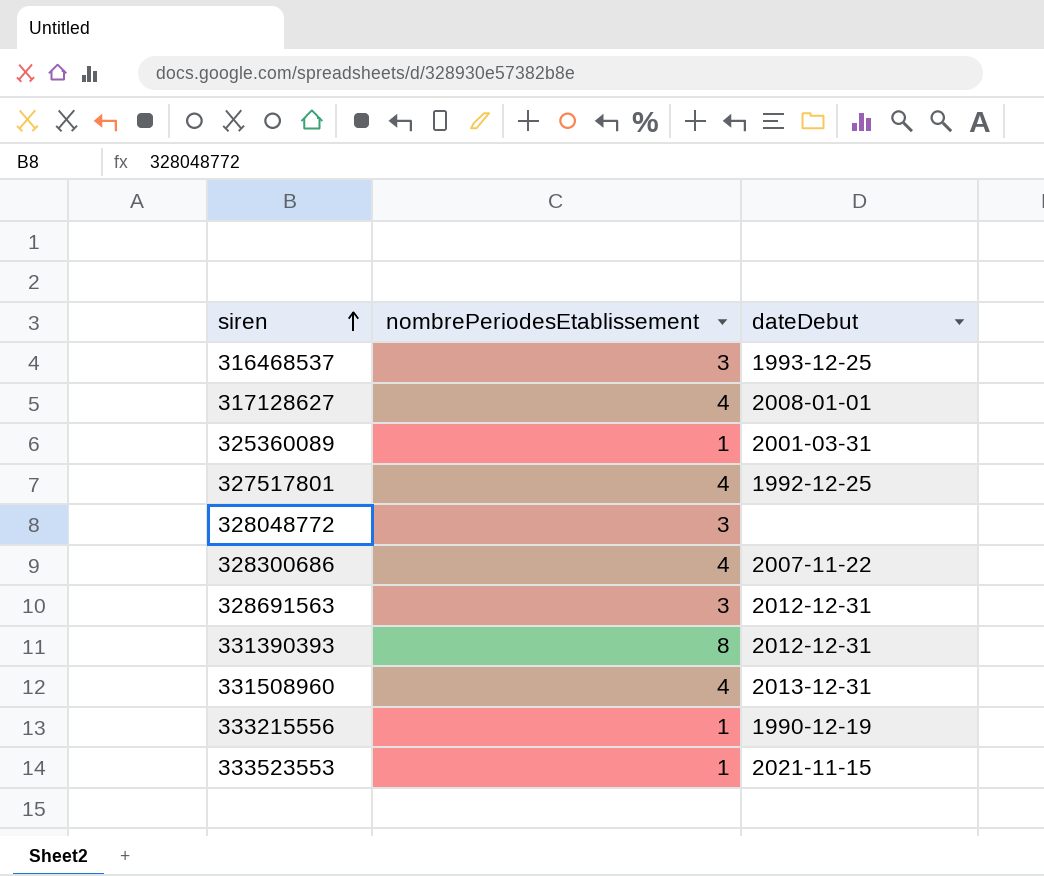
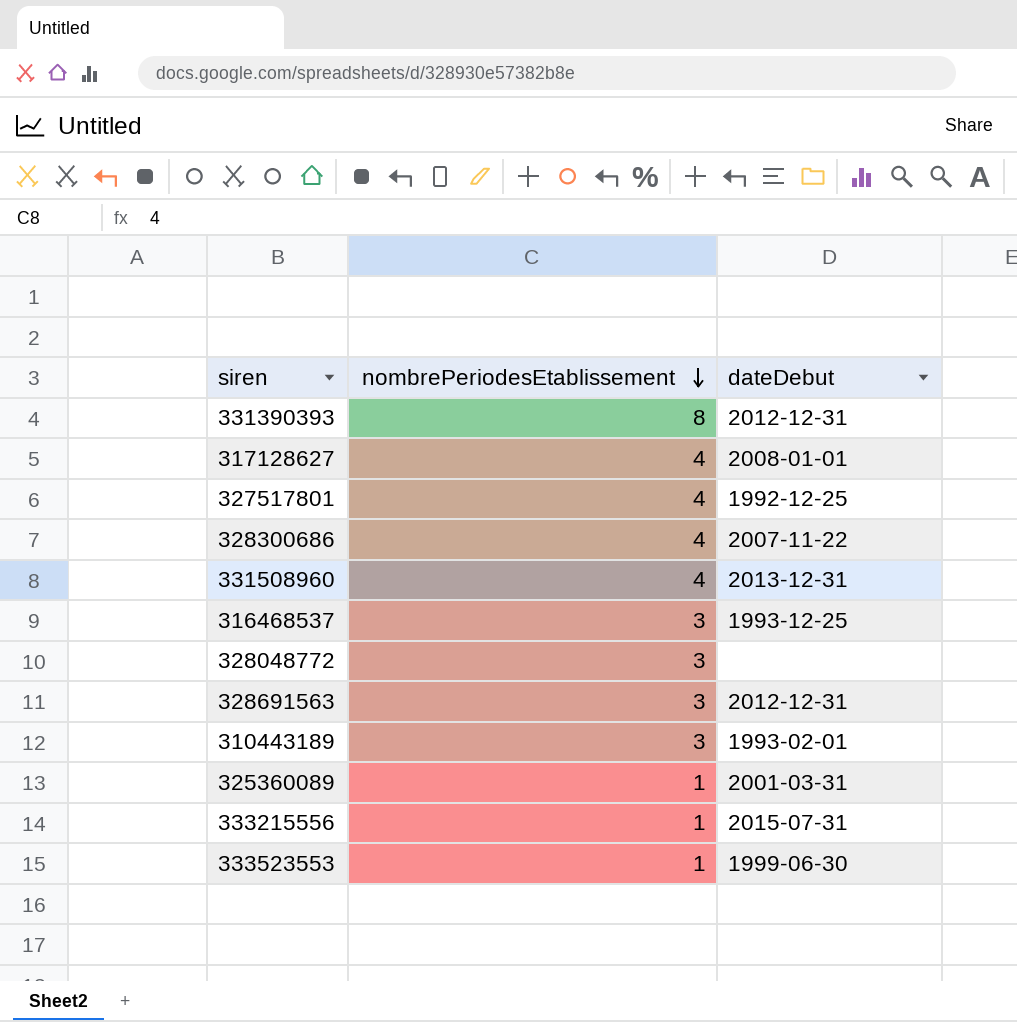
row order: siren ascending -> nombrePeriodesEtablissement descending
row 310443189: none -> 3 | 1993-02-01
333215556 | dateDebut: 1990-12-19 -> 2015-07-31
333523553 | dateDebut: 2021-11-15 -> 1999-06-30

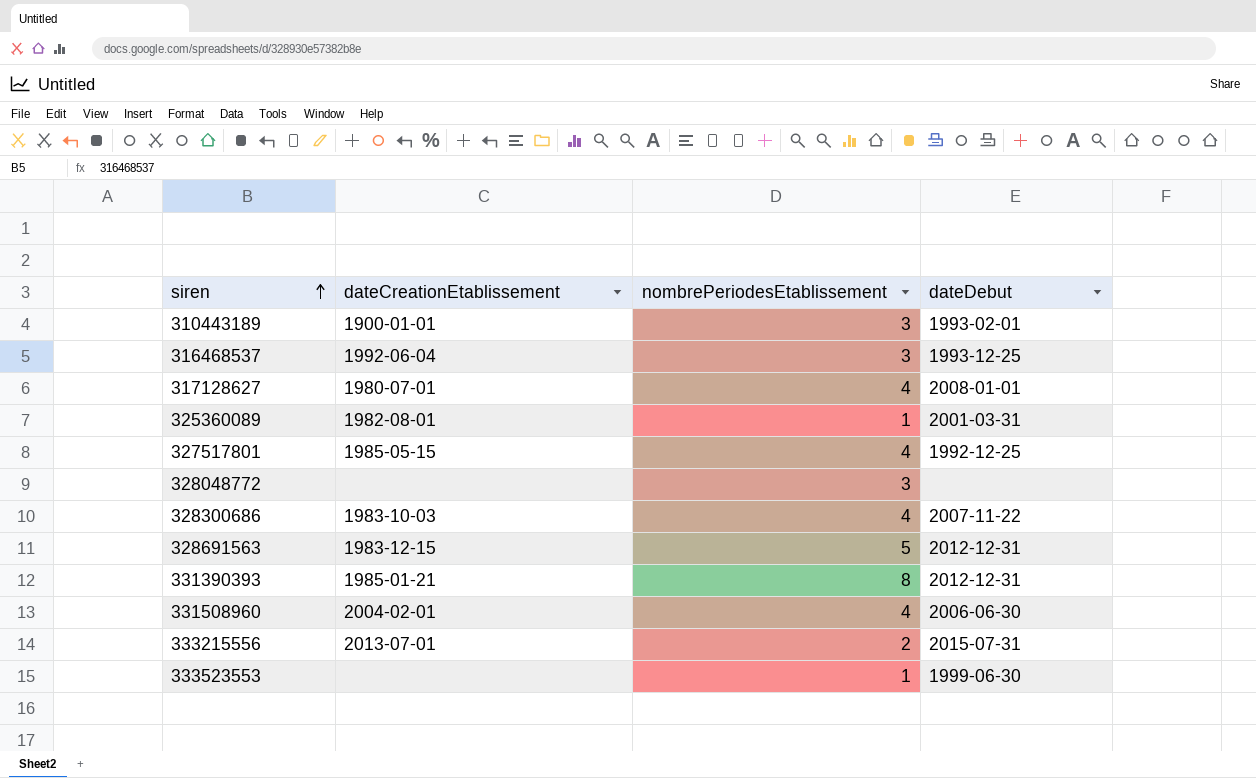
row order: nombrePeriodesEtablissement descending -> siren ascending
column dateCreationEtablissement | position: none -> 2
328691563 | nombrePeriodesEtablissement: 3 -> 5
331508960 | dateDebut: 2013-12-31 -> 2006-06-30
333215556 | nombrePeriodesEtablissement: 1 -> 2

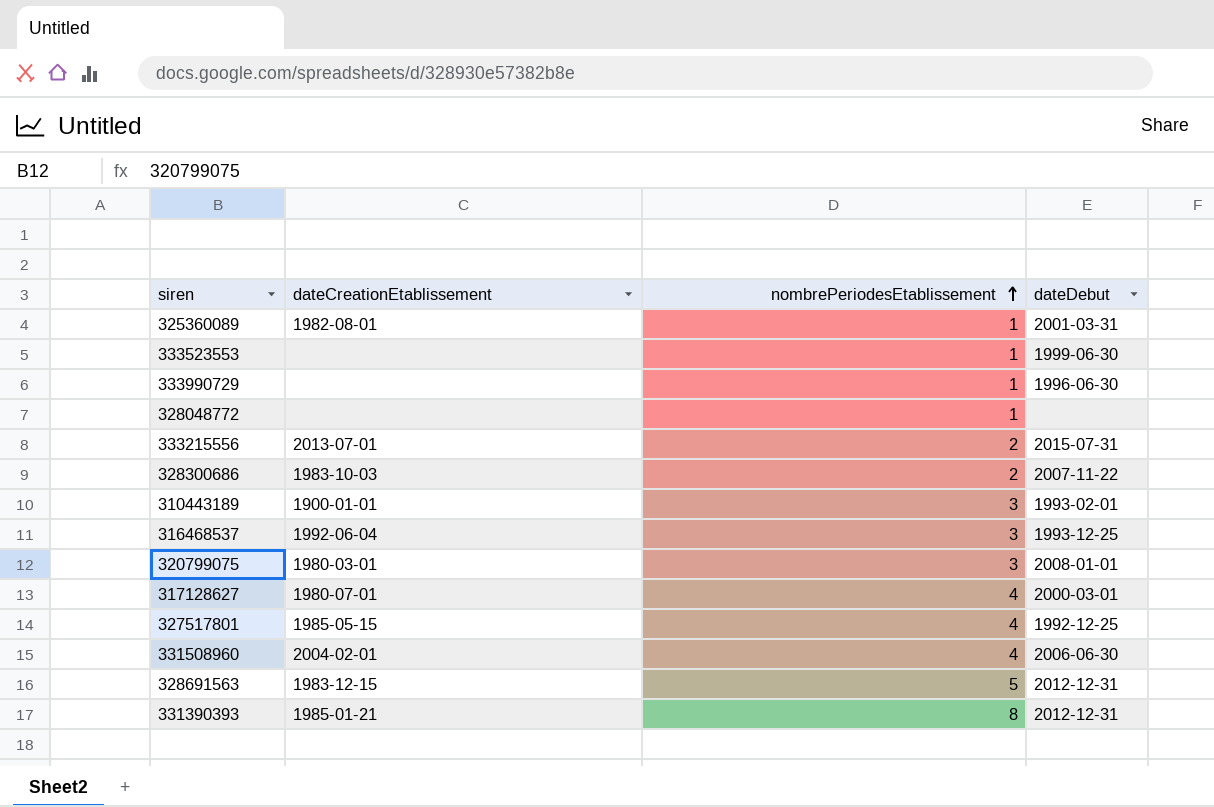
row order: siren ascending -> nombrePeriodesEtablissement ascending
row 333990729: none -> none | 1 | 1996-06-30
328048772 | nombrePeriodesEtablissement: 3 -> 1
328300686 | nombrePeriodesEtablissement: 4 -> 2
row 320799075: none -> 1980-03-01 | 3 | 2008-01-01
317128627 | dateDebut: 2008-01-01 -> 2000-03-01

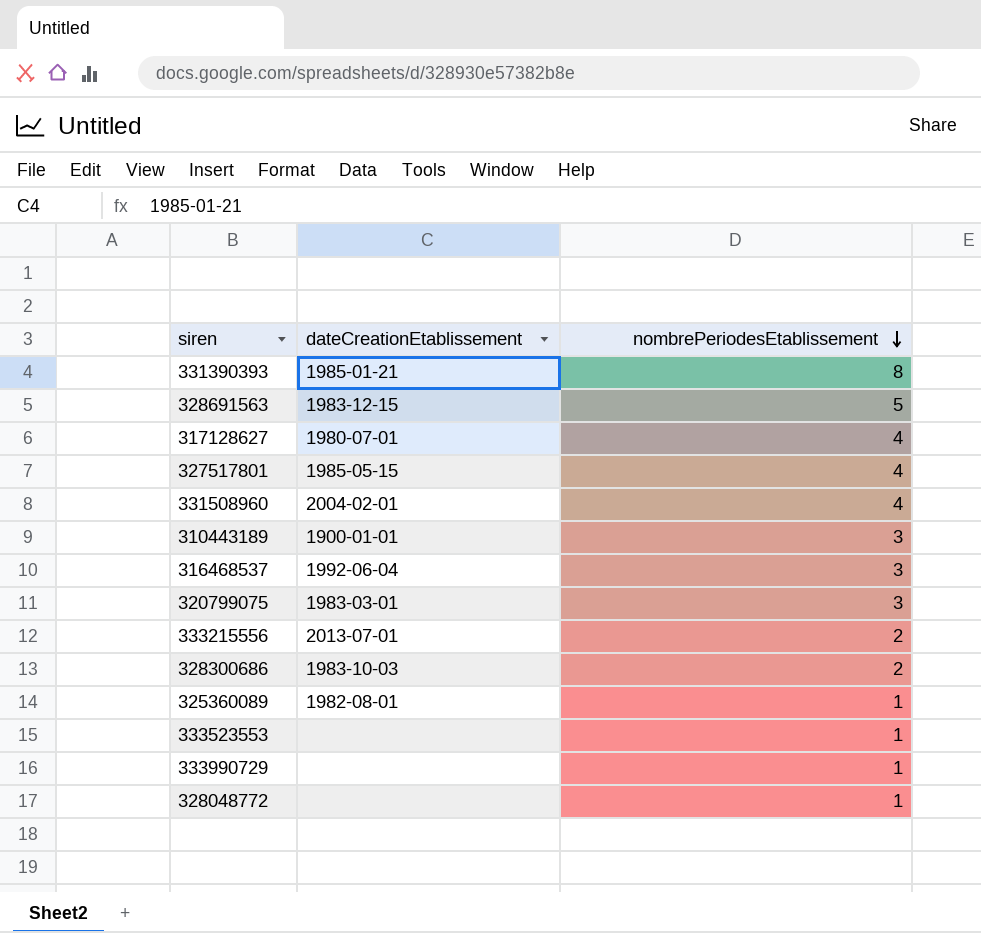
row order: nombrePeriodesEtablissement ascending -> nombrePeriodesEtablissement descending
column dateDebut | position: 4 -> none
320799075 | dateCreationEtablissement: 1980-03-01 -> 1983-03-01

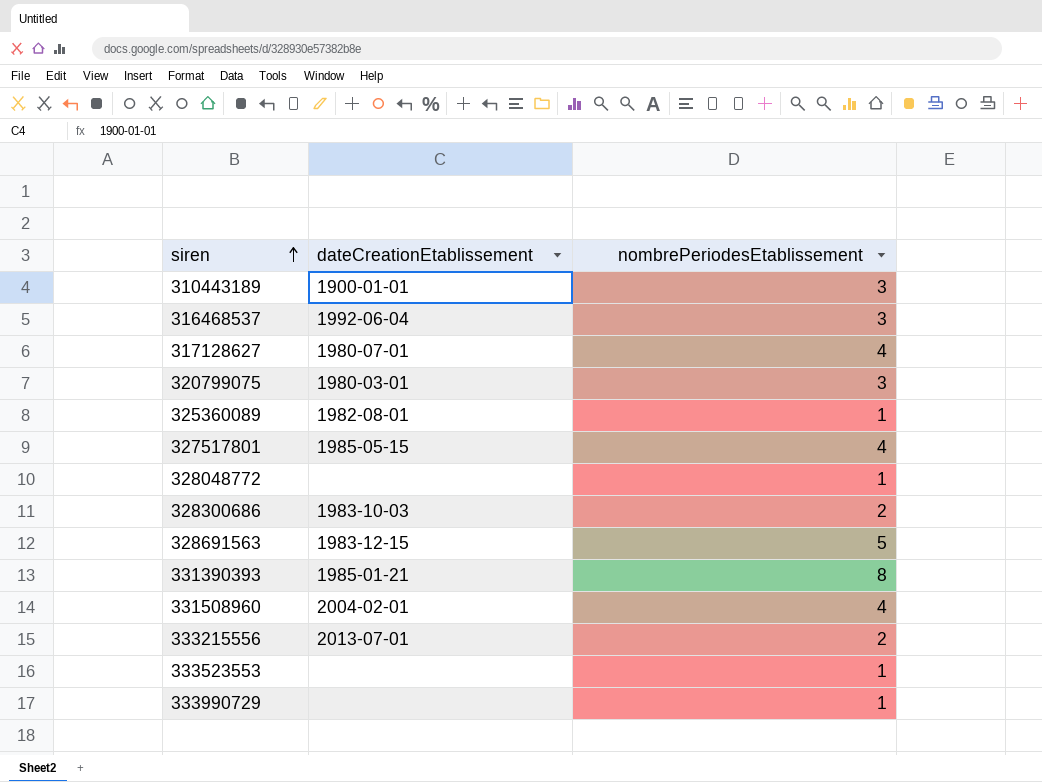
row order: nombrePeriodesEtablissement descending -> siren ascending
320799075 | dateCreationEtablissement: 1983-03-01 -> 1980-03-01

